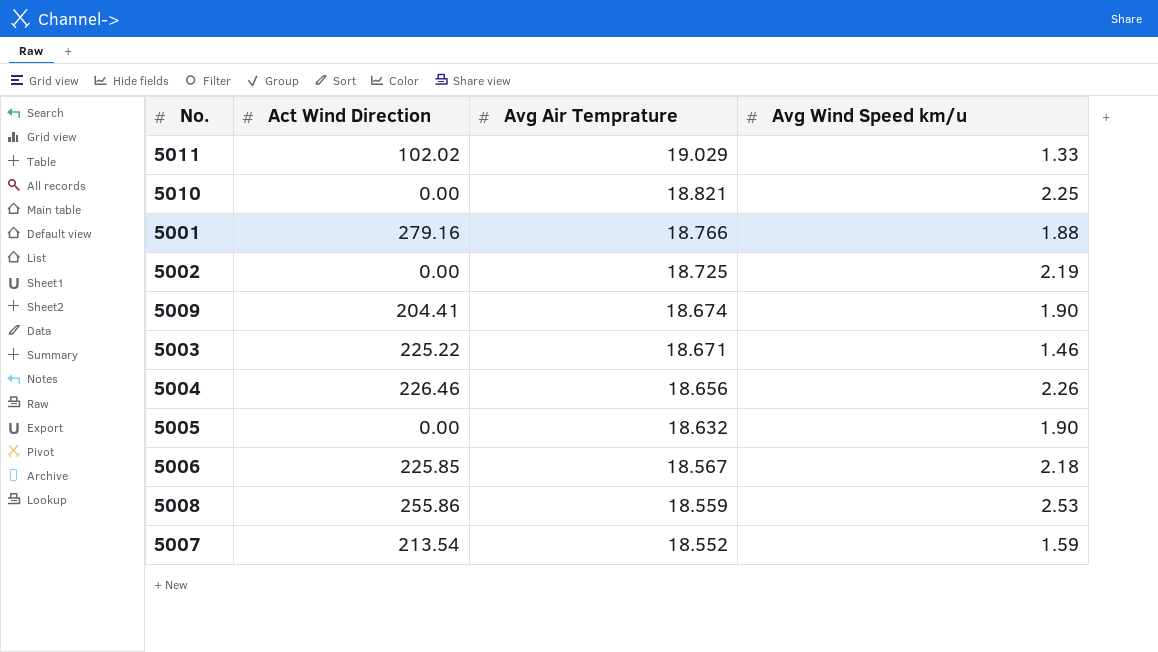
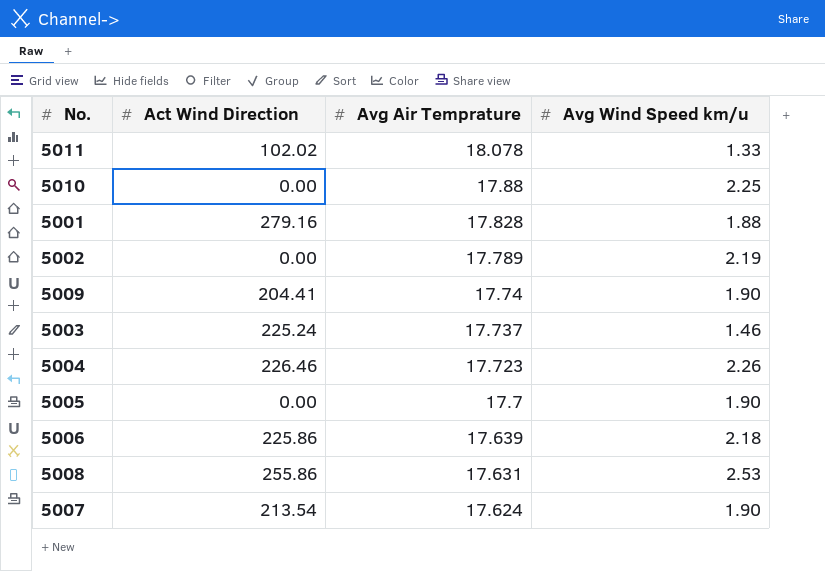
5011 | Avg Air Temprature: 19.029 -> 18.078
5010 | Avg Air Temprature: 18.821 -> 17.88
5001 | Avg Air Temprature: 18.766 -> 17.828
5002 | Avg Air Temprature: 18.725 -> 17.789
5009 | Avg Air Temprature: 18.674 -> 17.74
5003 | Act Wind Direction: 225.22 -> 225.24
5003 | Avg Air Temprature: 18.671 -> 17.737
5004 | Avg Air Temprature: 18.656 -> 17.723
5005 | Avg Air Temprature: 18.632 -> 17.7
5006 | Act Wind Direction: 225.85 -> 225.86
5006 | Avg Air Temprature: 18.567 -> 17.639
5008 | Avg Air Temprature: 18.559 -> 17.631
5007 | Avg Air Temprature: 18.552 -> 17.624
5007 | Avg Wind Speed km/u: 1.59 -> 1.90

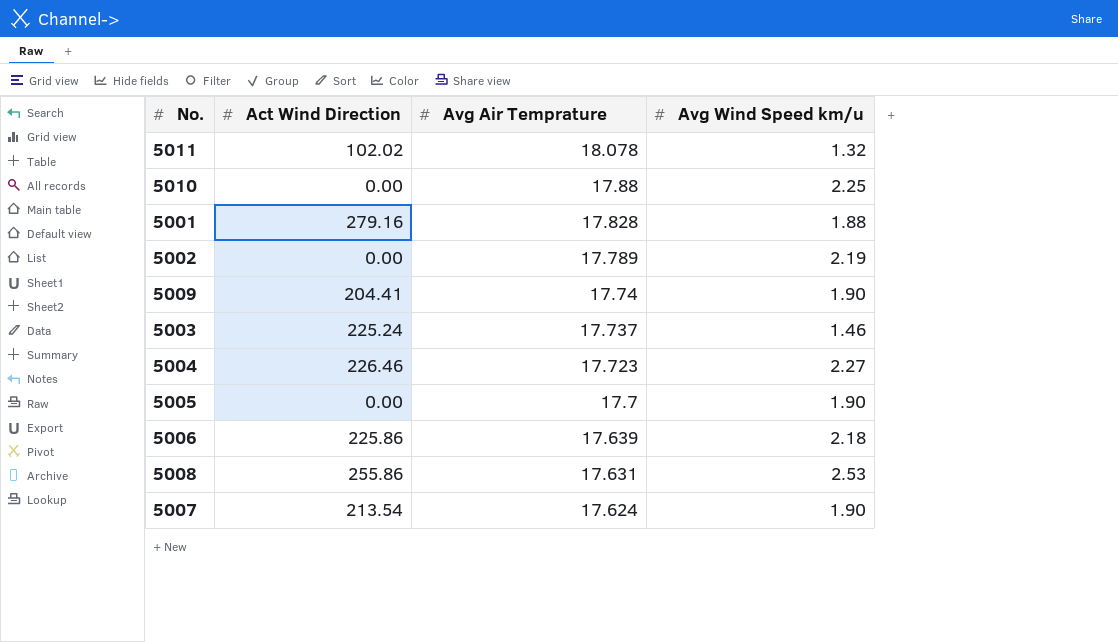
5011 | Avg Wind Speed km/u: 1.33 -> 1.32
5004 | Avg Wind Speed km/u: 2.26 -> 2.27

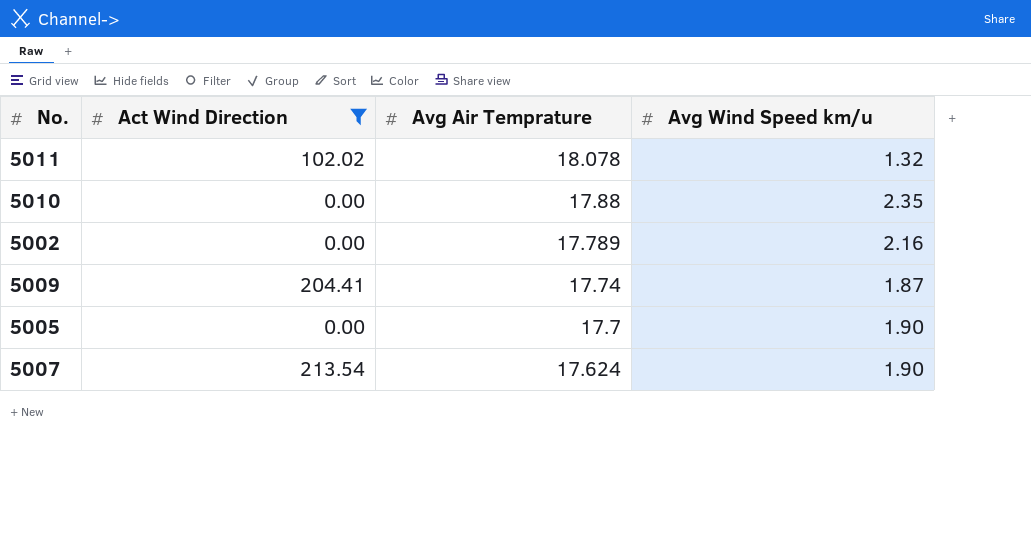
filter: none -> Act Wind Direction <= 213.54
5010 | Avg Wind Speed km/u: 2.25 -> 2.35
5002 | Avg Wind Speed km/u: 2.19 -> 2.16
5009 | Avg Wind Speed km/u: 1.90 -> 1.87

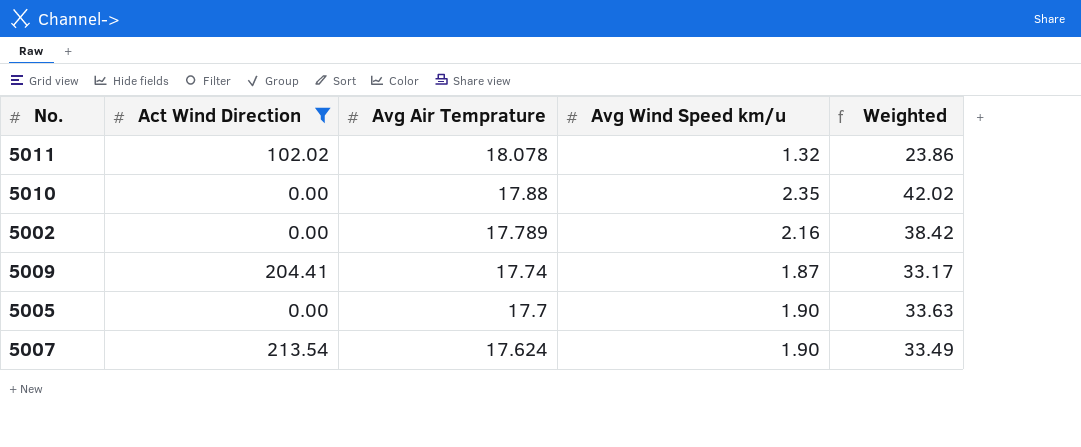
column Weighted | formula: none -> [Avg Air Temprature] * [Avg Wind Speed km/u]

